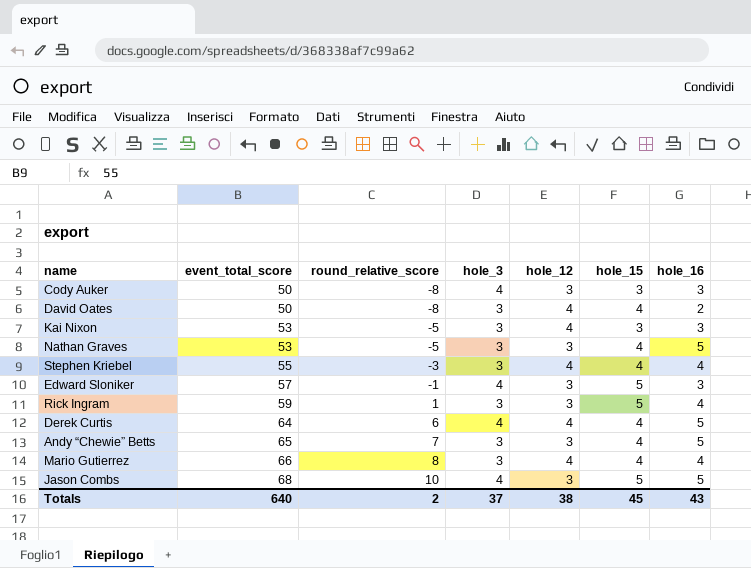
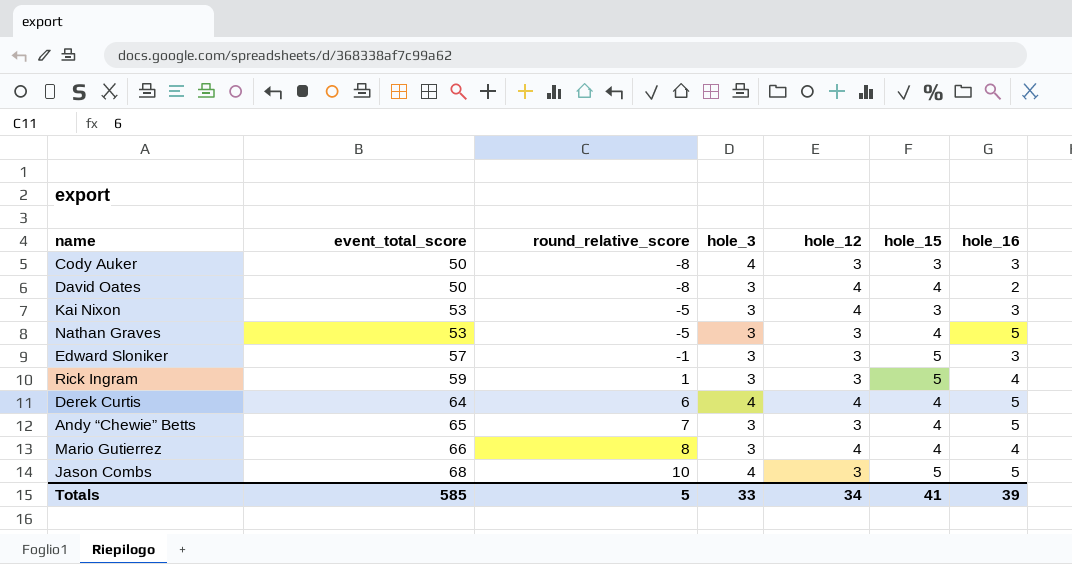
row Stephen Kriebel: 55 | -3 | 3 | 4 | 4 | 4 -> none
Edward Sloniker | hole_3: 4 -> 3
Totals | event_total_score: 640 -> 585
Totals | round_relative_score: 2 -> 5
Totals | hole_3: 37 -> 33
Totals | hole_12: 38 -> 34
Totals | hole_15: 45 -> 41
Totals | hole_16: 43 -> 39

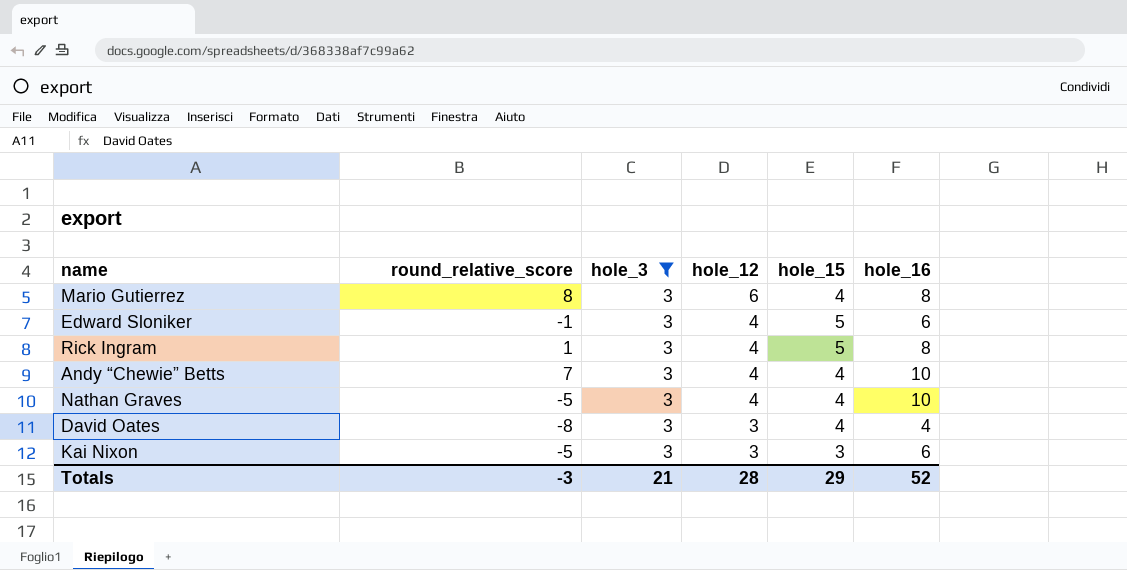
filter: none -> hole_3 = 3
row order: event_total_score ascending -> hole_12 descending
column event_total_score | position: 2 -> none
Mario Gutierrez | hole_12: 4 -> 6
Mario Gutierrez | hole_16: 4 -> 8
Edward Sloniker | hole_12: 3 -> 4
Edward Sloniker | hole_16: 3 -> 6
Rick Ingram | hole_12: 3 -> 4
Rick Ingram | hole_16: 4 -> 8
Andy “Chewie” Betts | hole_12: 3 -> 4
Andy “Chewie” Betts | hole_16: 5 -> 10
Nathan Graves | hole_12: 3 -> 4
Nathan Graves | hole_16: 5 -> 10
David Oates | hole_12: 4 -> 3
David Oates | hole_16: 2 -> 4
Kai Nixon | hole_12: 4 -> 3
Kai Nixon | hole_16: 3 -> 6
Totals | round_relative_score: 5 -> -3
Totals | hole_3: 33 -> 21
Totals | hole_12: 34 -> 28
Totals | hole_15: 41 -> 29
Totals | hole_16: 39 -> 52

